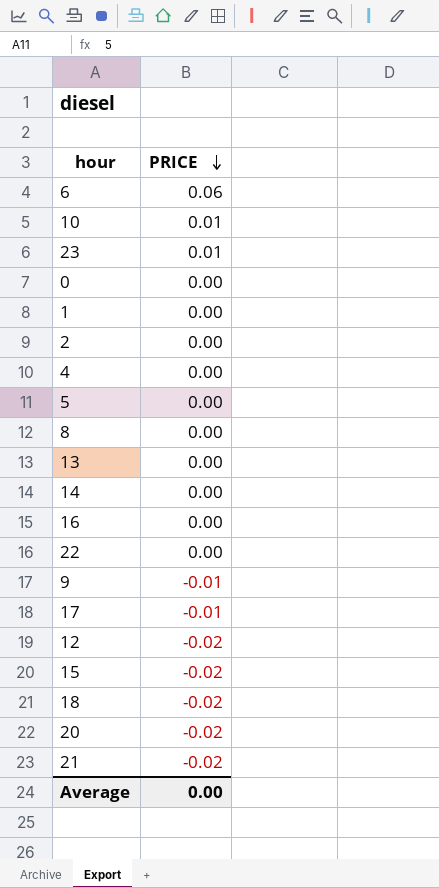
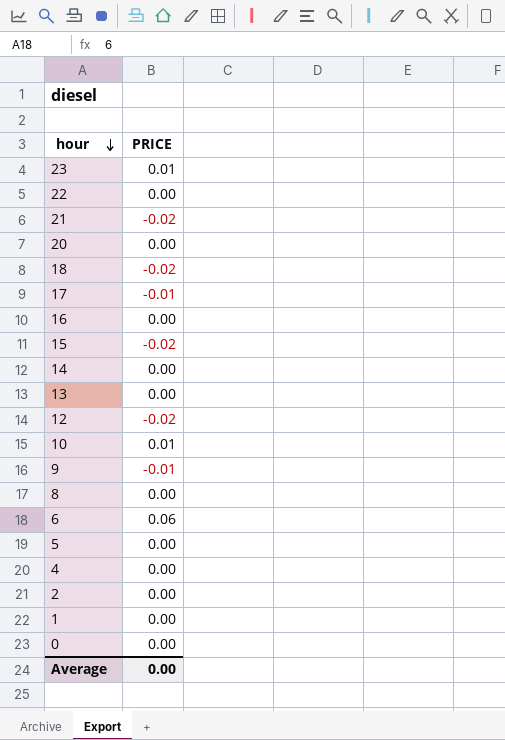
row order: PRICE descending -> hour descending
20 | PRICE: -0.02 -> 0.00

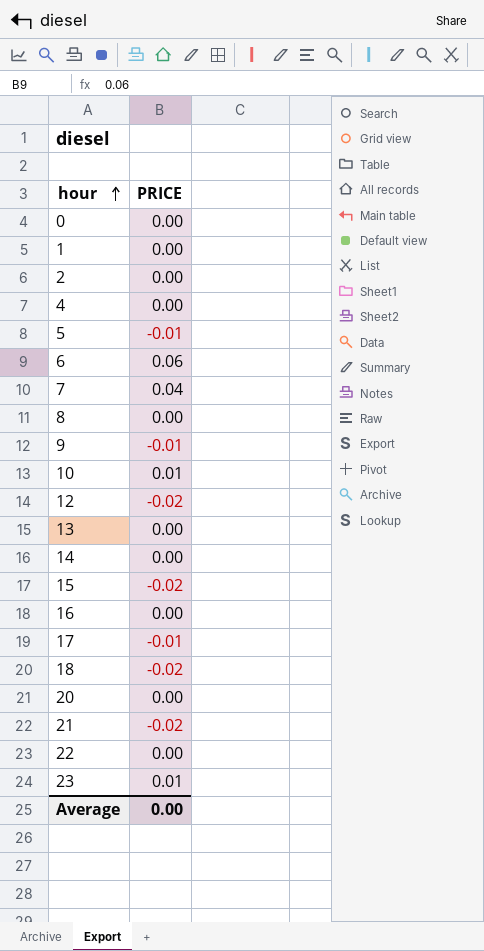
row order: hour descending -> hour ascending
5 | PRICE: 0.00 -> -0.01
row 7: none -> 0.04

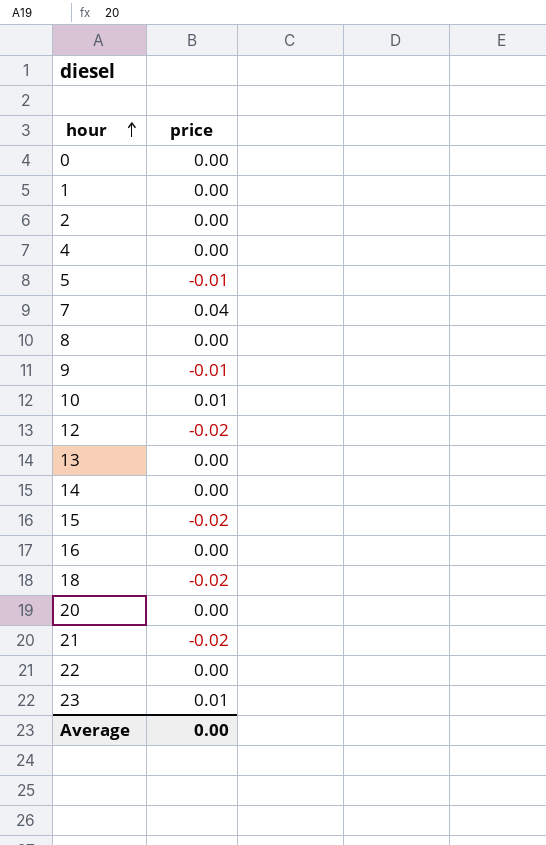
column name: PRICE -> price
row 6: 0.06 -> none
row 17: -0.01 -> none

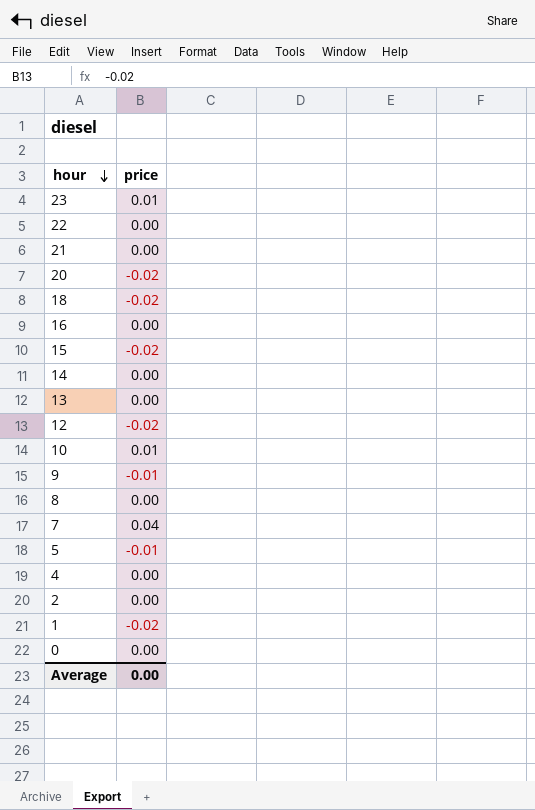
row order: hour ascending -> hour descending
21 | price: -0.02 -> 0.00
20 | price: 0.00 -> -0.02
1 | price: 0.00 -> -0.02

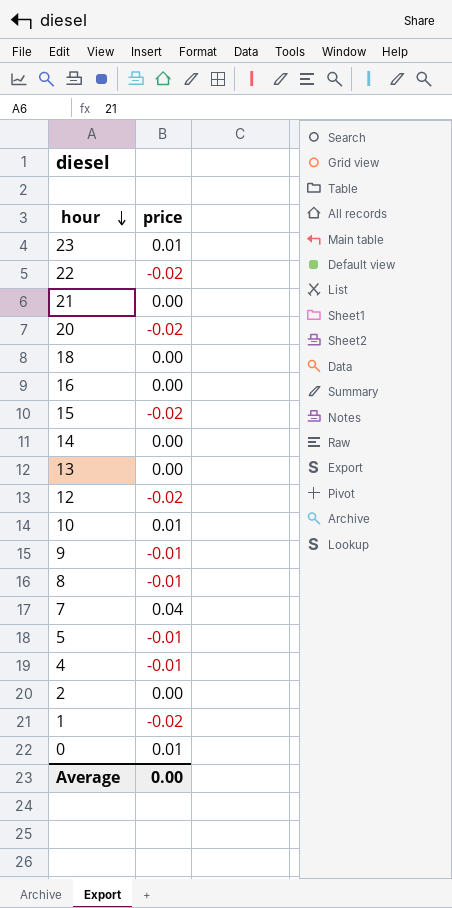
22 | price: 0.00 -> -0.02
18 | price: -0.02 -> 0.00
8 | price: 0.00 -> -0.01
4 | price: 0.00 -> -0.01
0 | price: 0.00 -> 0.01

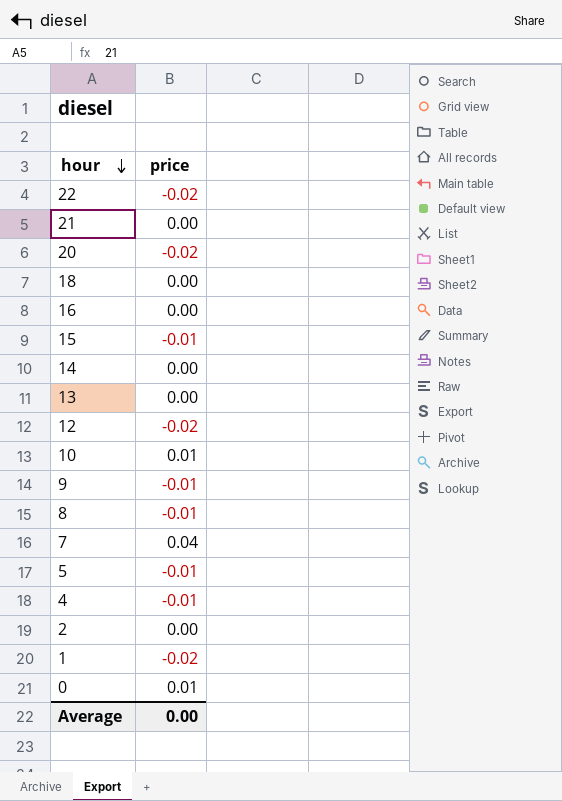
row 23: 0.01 -> none
15 | price: -0.02 -> -0.01

